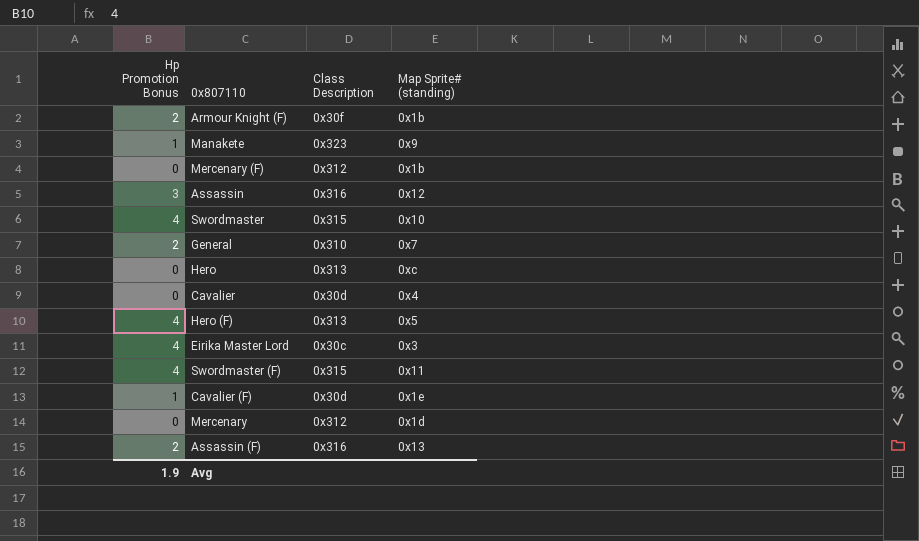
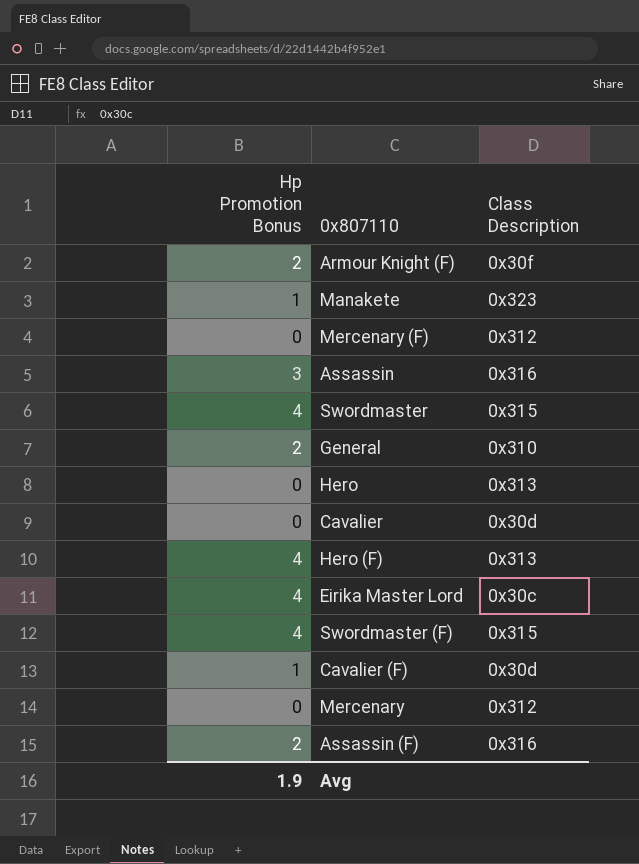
column Map Sprite# (standing) | position: 4 -> none

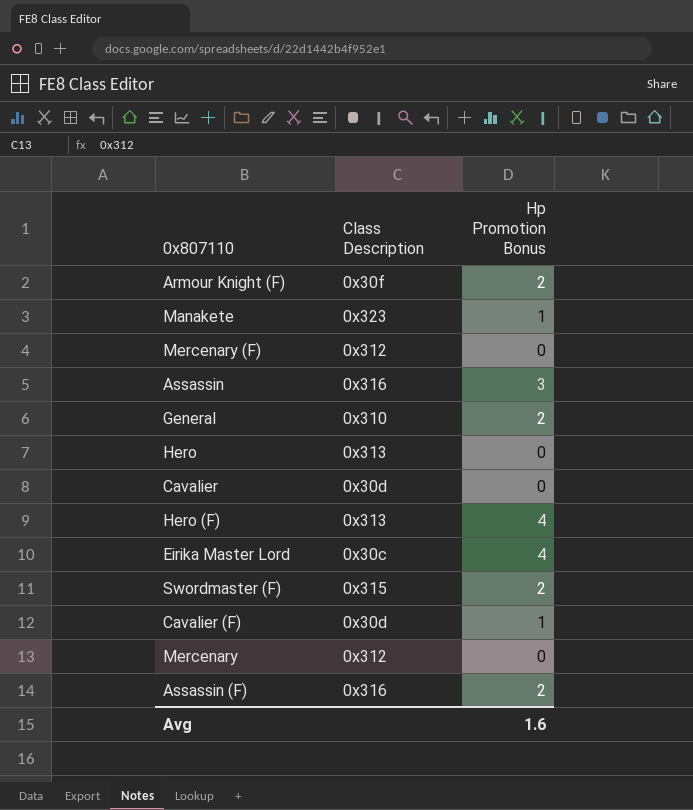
column Hp Promotion Bonus | position: 1 -> 3
row Swordmaster: 4 | 0x315 -> none
Swordmaster (F) | Hp Promotion Bonus: 4 -> 2
Avg | Hp Promotion Bonus: 1.9 -> 1.6

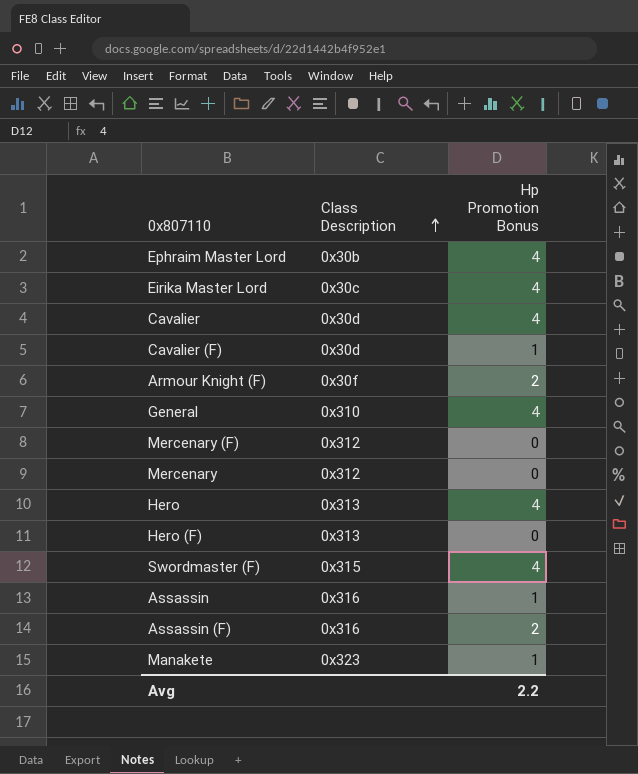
row order: none -> Class Description ascending
row Ephraim Master Lord: none -> 0x30b | 4
Cavalier | Hp Promotion Bonus: 0 -> 4
General | Hp Promotion Bonus: 2 -> 4
Hero | Hp Promotion Bonus: 0 -> 4
Hero (F) | Hp Promotion Bonus: 4 -> 0
Swordmaster (F) | Hp Promotion Bonus: 2 -> 4
Assassin | Hp Promotion Bonus: 3 -> 1
Avg | Hp Promotion Bonus: 1.6 -> 2.2

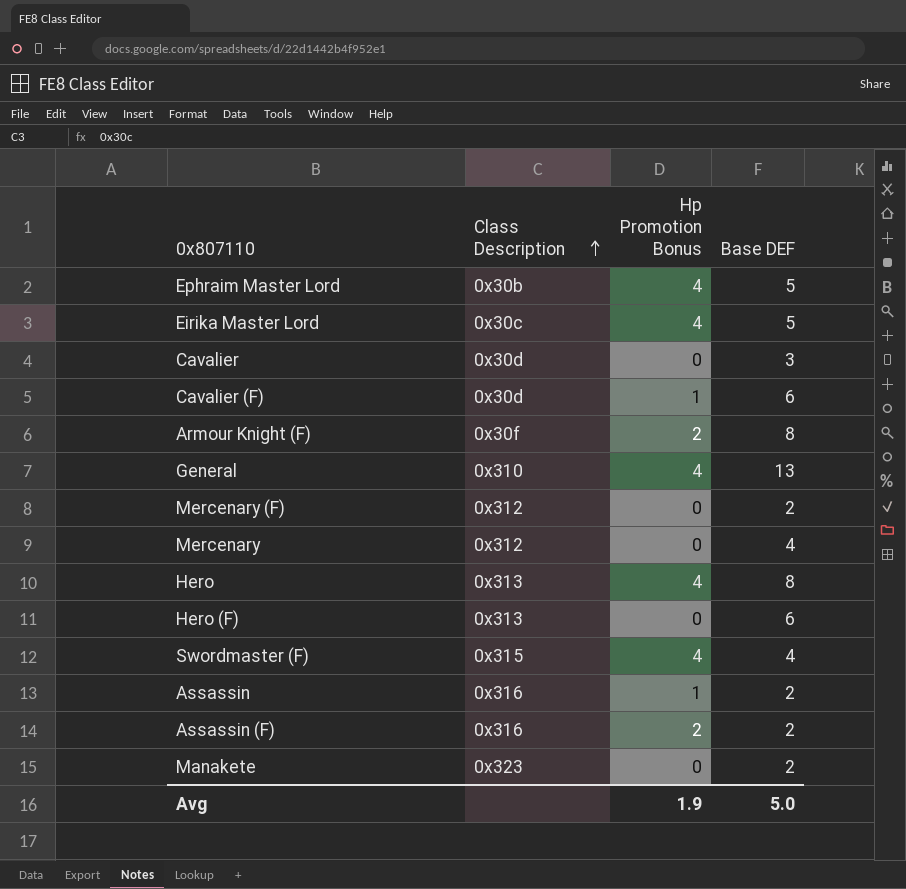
column Base DEF | position: none -> 4
Cavalier | Hp Promotion Bonus: 4 -> 0
Manakete | Hp Promotion Bonus: 1 -> 0
Avg | Hp Promotion Bonus: 2.2 -> 1.9

